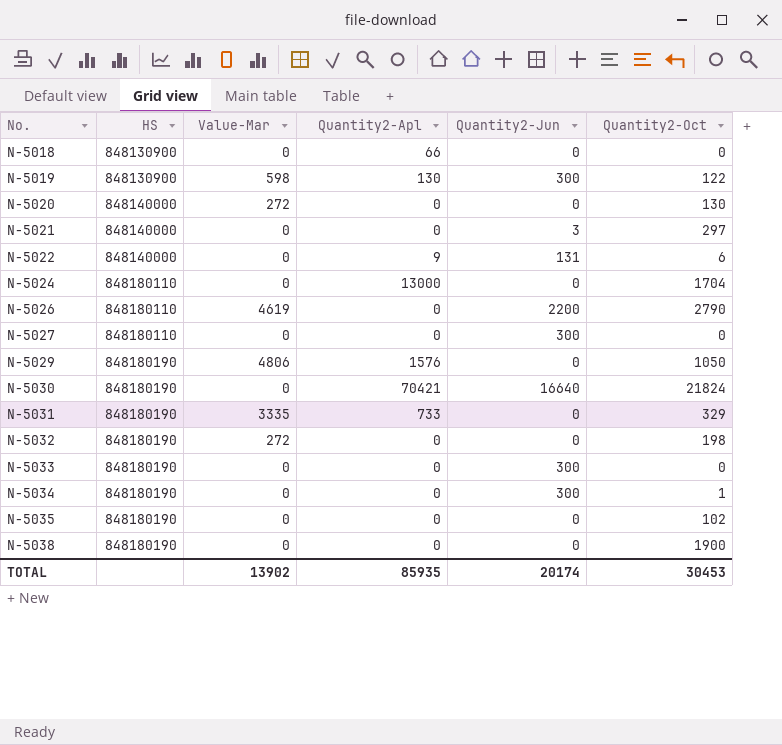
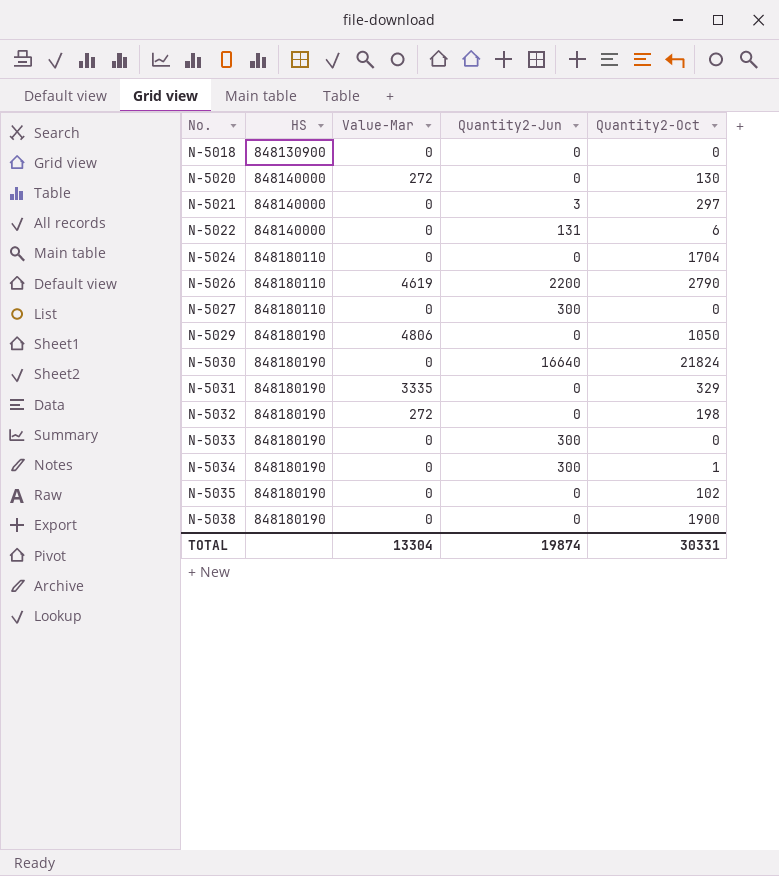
column Quantity2-Apl | position: 4 -> none
row N-5019: 848130900 | 598 | 130 | 300 | 122 -> none
TOTAL | Value-Mar: 13902 -> 13304
TOTAL | Quantity2-Jun: 20174 -> 19874
TOTAL | Quantity2-Oct: 30453 -> 30331

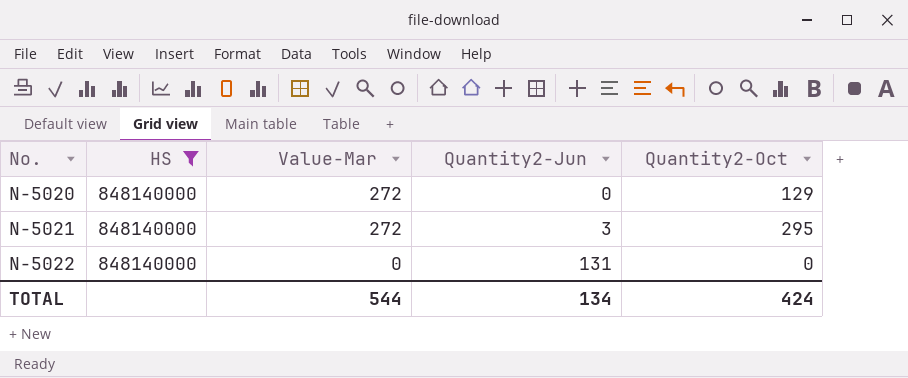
filter: none -> HS = 848140000
N-5020 | Quantity2-Oct: 130 -> 129
N-5021 | Value-Mar: 0 -> 272
N-5021 | Quantity2-Oct: 297 -> 295
N-5022 | Quantity2-Oct: 6 -> 0
TOTAL | Value-Mar: 13304 -> 544
TOTAL | Quantity2-Jun: 19874 -> 134
TOTAL | Quantity2-Oct: 30331 -> 424

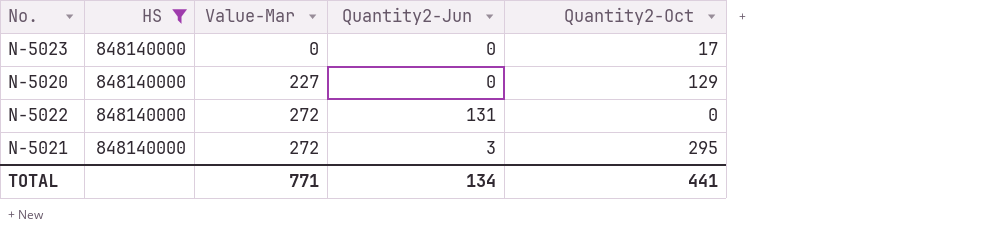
row order: No. ascending -> Value-Mar ascending
row N-5023: none -> 848140000 | 0 | 0 | 17
N-5020 | Value-Mar: 272 -> 227
N-5022 | Value-Mar: 0 -> 272
TOTAL | Value-Mar: 544 -> 771
TOTAL | Quantity2-Oct: 424 -> 441

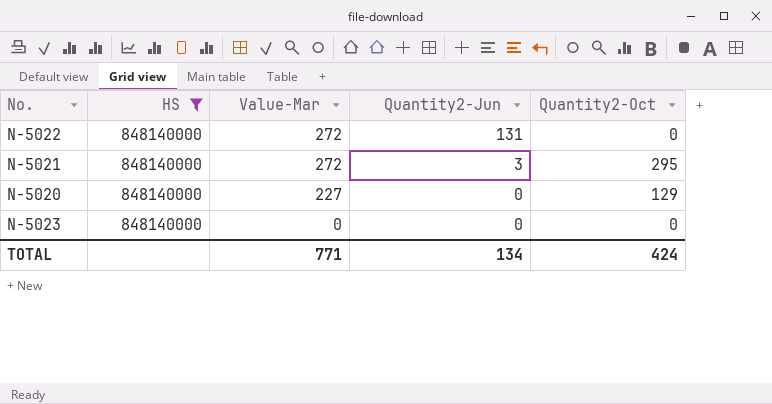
row order: Value-Mar ascending -> Value-Mar descending
N-5023 | Quantity2-Oct: 17 -> 0
TOTAL | Quantity2-Oct: 441 -> 424

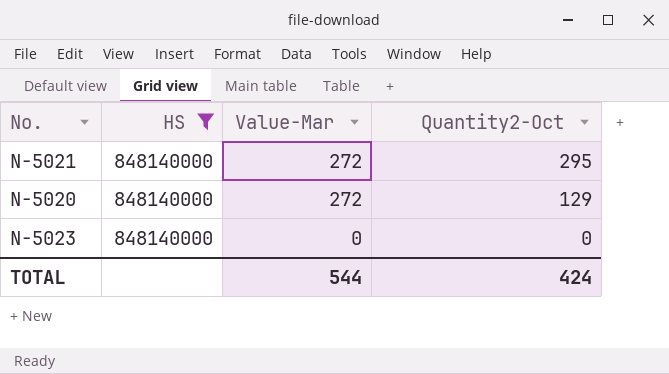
column Quantity2-Jun | position: 4 -> none
row N-5022: 848140000 | 272 | 131 | 0 -> none
N-5020 | Value-Mar: 227 -> 272
TOTAL | Value-Mar: 771 -> 544

